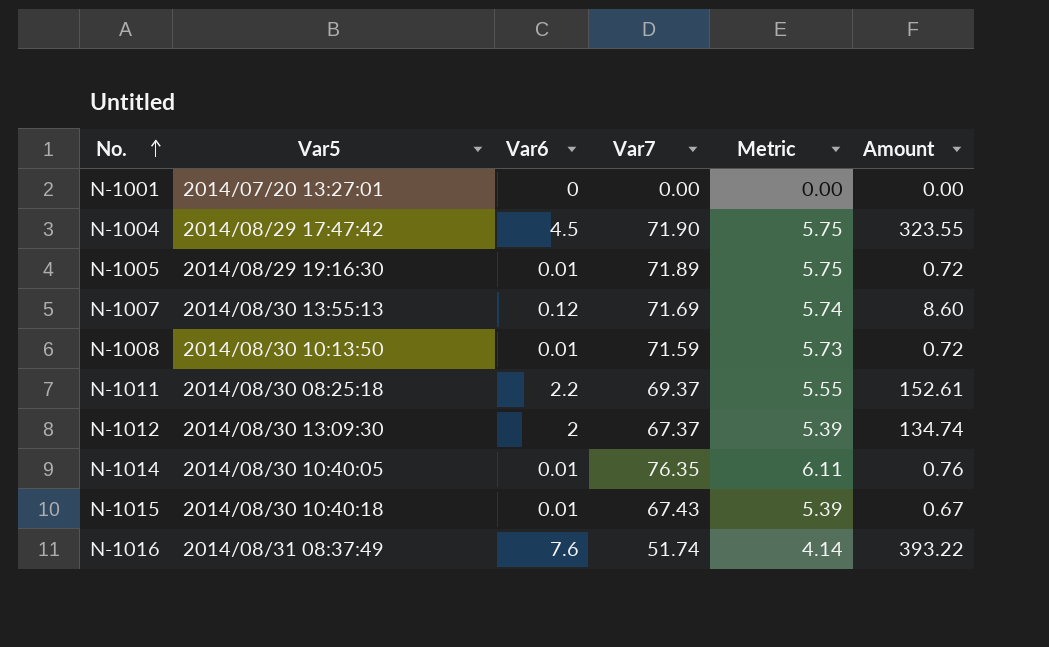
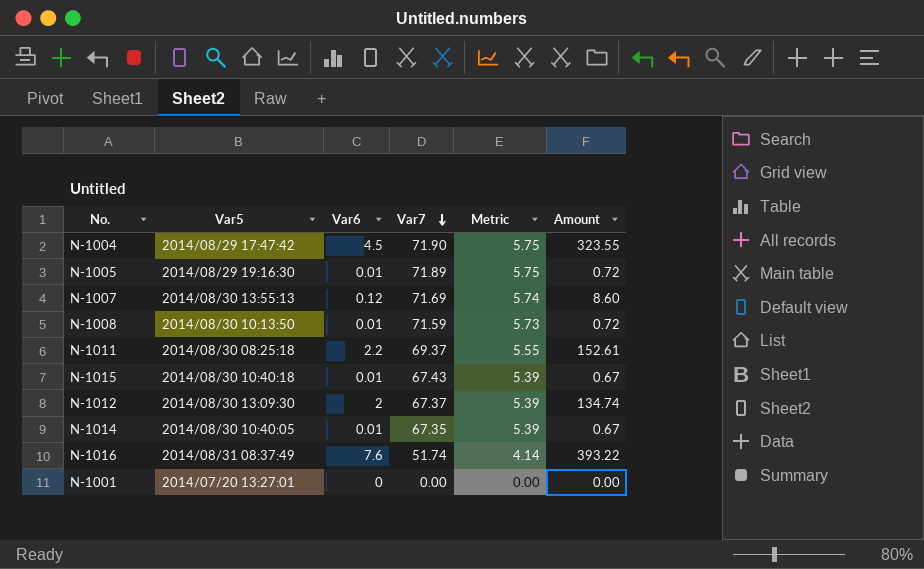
row order: No. ascending -> Var7 descending
N-1014 | Var7: 76.35 -> 67.35
N-1014 | Metric: 6.11 -> 5.39
N-1014 | Amount: 0.76 -> 0.67

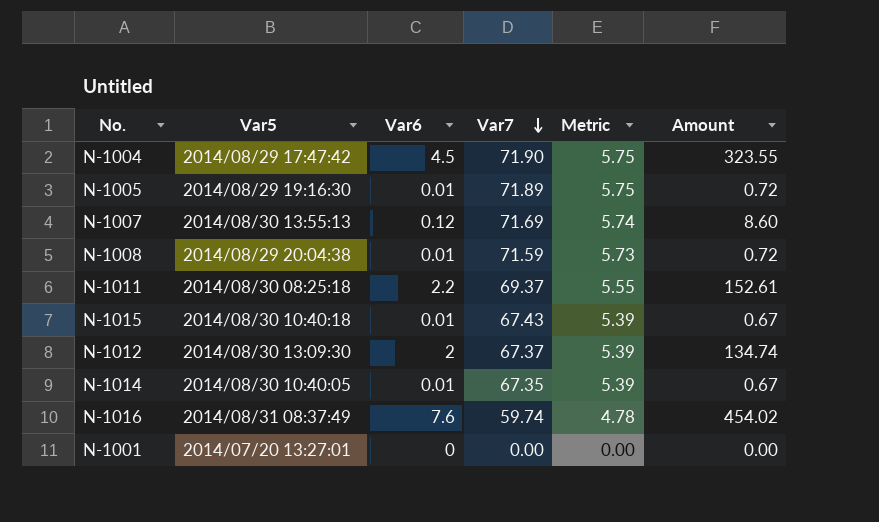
N-1008 | Var5: 2014/08/30 10:13:50 -> 2014/08/29 20:04:38
N-1016 | Var7: 51.74 -> 59.74
N-1016 | Metric: 4.14 -> 4.78
N-1016 | Amount: 393.22 -> 454.02

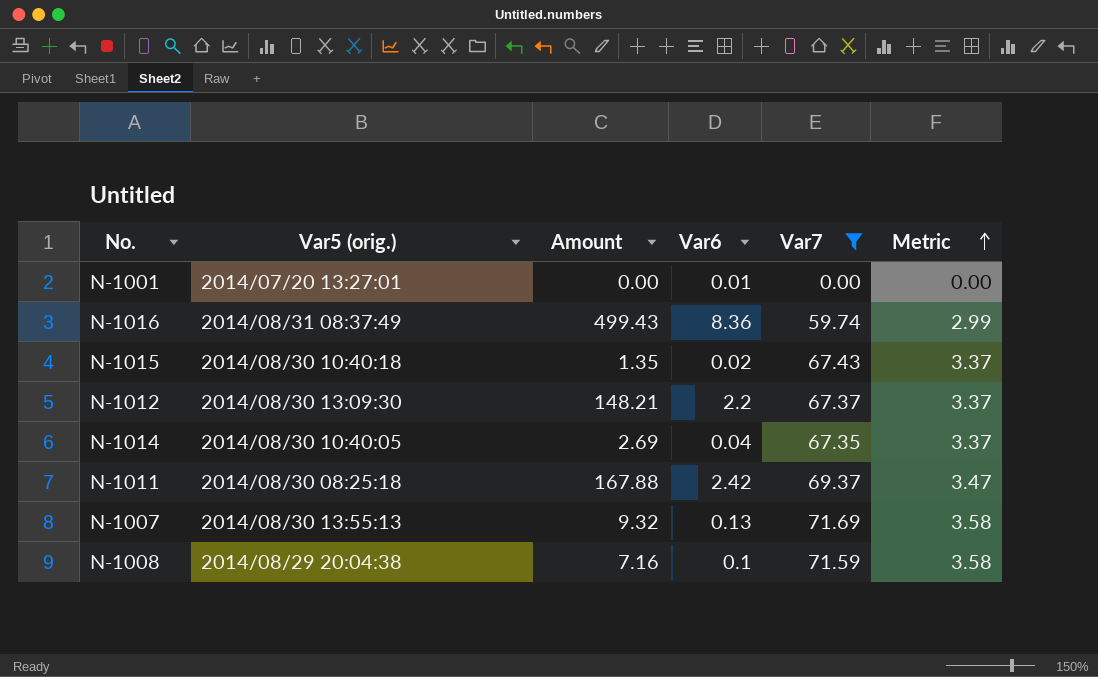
filter: none -> Var7 <= 71.69
row order: Var7 descending -> Metric ascending
column name: Var5 -> Var5 (orig.)
column Amount | position: 6 -> 3
column Metric | formula: [Var7] * 0.08 -> [Var7] * 0.05
N-1001 | Var6: 0 -> 0.01
N-1016 | Amount: 454.02 -> 499.43
N-1016 | Var6: 7.6 -> 8.36
N-1015 | Amount: 0.67 -> 1.35
N-1015 | Var6: 0.01 -> 0.02
N-1012 | Amount: 134.74 -> 148.21
N-1012 | Var6: 2 -> 2.2
N-1014 | Amount: 0.67 -> 2.69
N-1014 | Var6: 0.01 -> 0.04
N-1011 | Amount: 152.61 -> 167.88
N-1011 | Var6: 2.2 -> 2.42
N-1007 | Amount: 8.60 -> 9.32
N-1007 | Var6: 0.12 -> 0.13
N-1008 | Amount: 0.72 -> 7.16
N-1008 | Var6: 0.01 -> 0.1

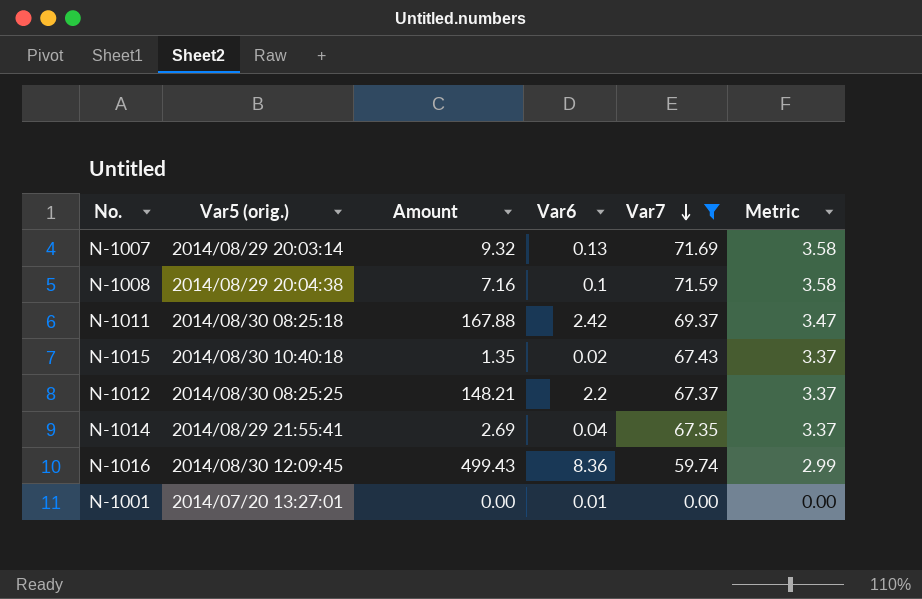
row order: Metric ascending -> Var7 descending
N-1007 | Var5 (orig.): 2014/08/30 13:55:13 -> 2014/08/29 20:03:14
N-1012 | Var5 (orig.): 2014/08/30 13:09:30 -> 2014/08/30 08:25:25
N-1014 | Var5 (orig.): 2014/08/30 10:40:05 -> 2014/08/29 21:55:41
N-1016 | Var5 (orig.): 2014/08/31 08:37:49 -> 2014/08/30 12:09:45

